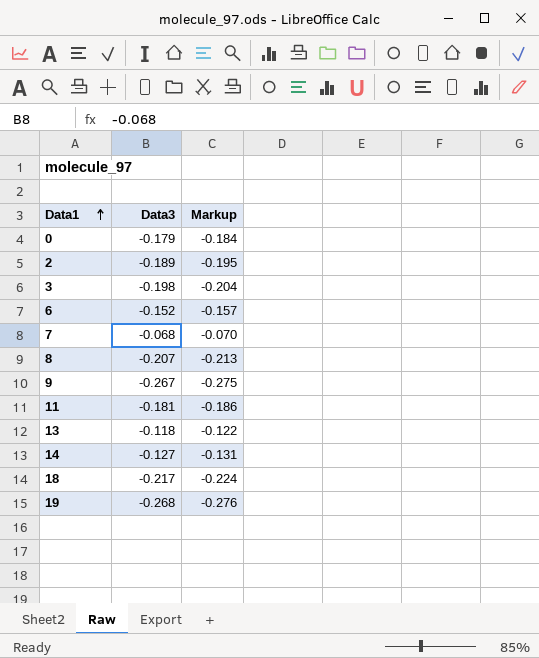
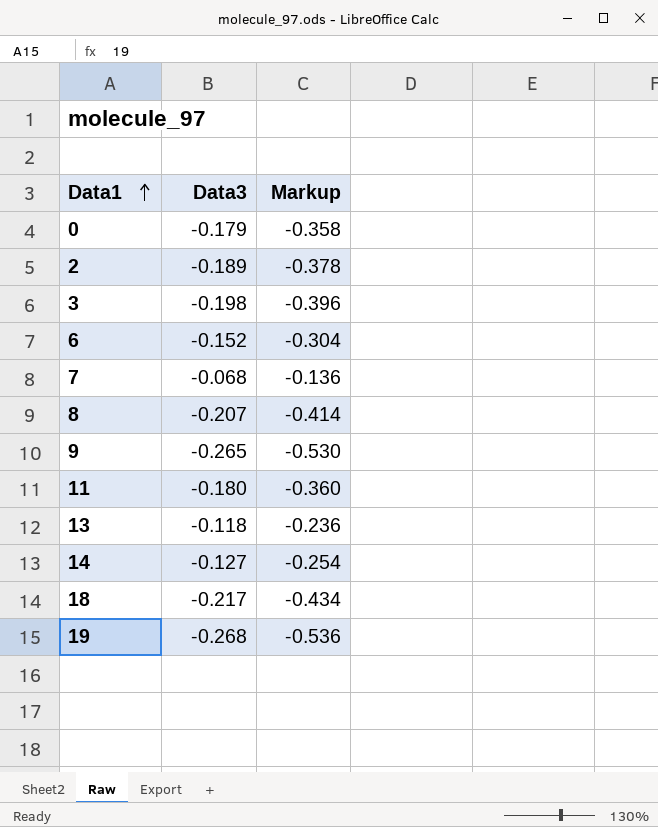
column Markup | formula: [Data3] * 1.03 -> [Data3] * 2
9 | Data3: -0.267 -> -0.265
11 | Data3: -0.181 -> -0.180

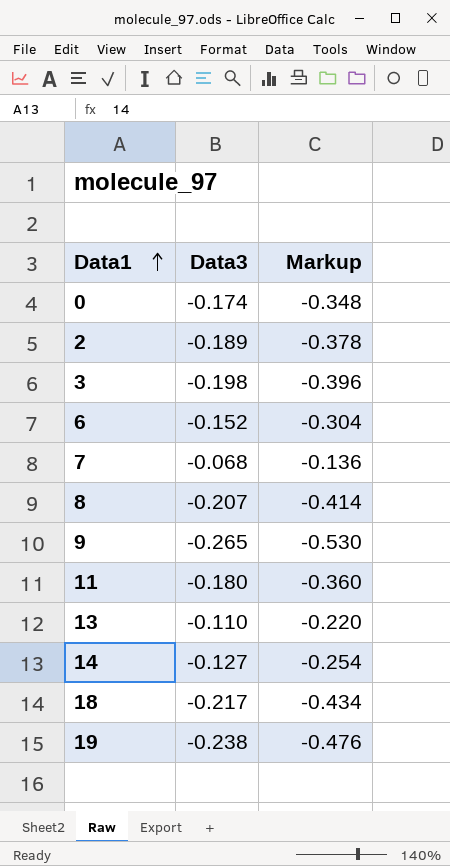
0 | Data3: -0.179 -> -0.174
0 | Markup: -0.358 -> -0.348
13 | Data3: -0.118 -> -0.110
13 | Markup: -0.236 -> -0.220
19 | Data3: -0.268 -> -0.238
19 | Markup: -0.536 -> -0.476

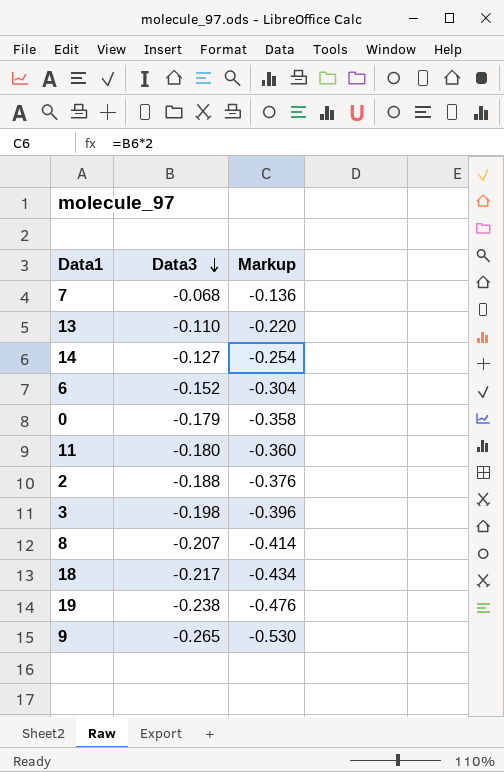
row order: Data1 ascending -> Data3 descending
0 | Data3: -0.174 -> -0.179
0 | Markup: -0.348 -> -0.358
2 | Data3: -0.189 -> -0.188
2 | Markup: -0.378 -> -0.376

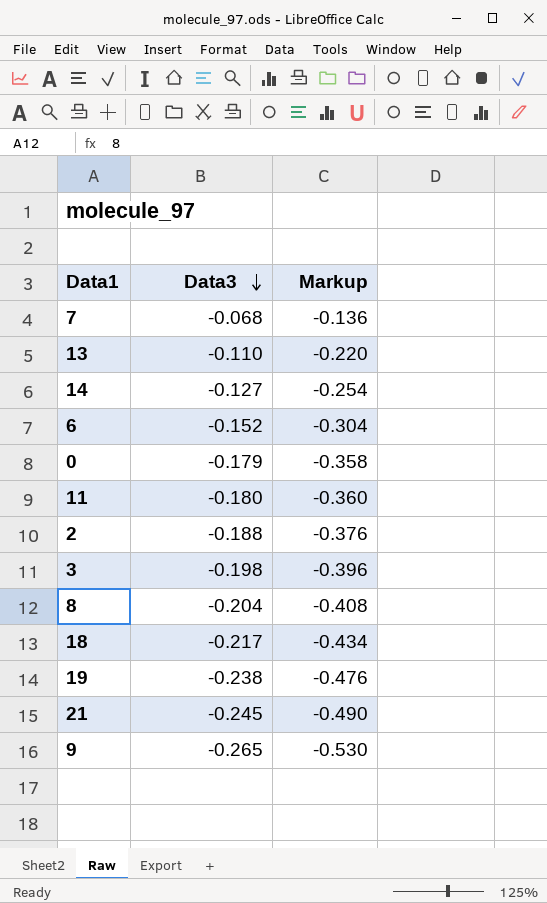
8 | Data3: -0.207 -> -0.204
8 | Markup: -0.414 -> -0.408
row 21: none -> -0.245 | -0.490

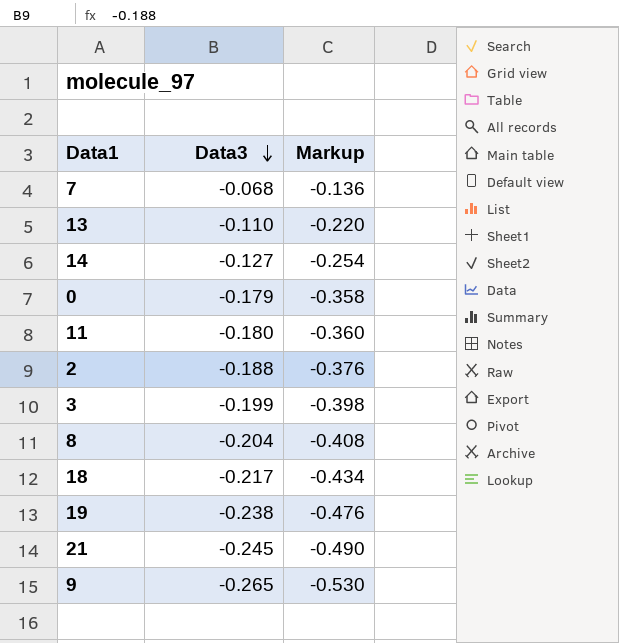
row 6: -0.152 | -0.304 -> none
3 | Data3: -0.198 -> -0.199
3 | Markup: -0.396 -> -0.398

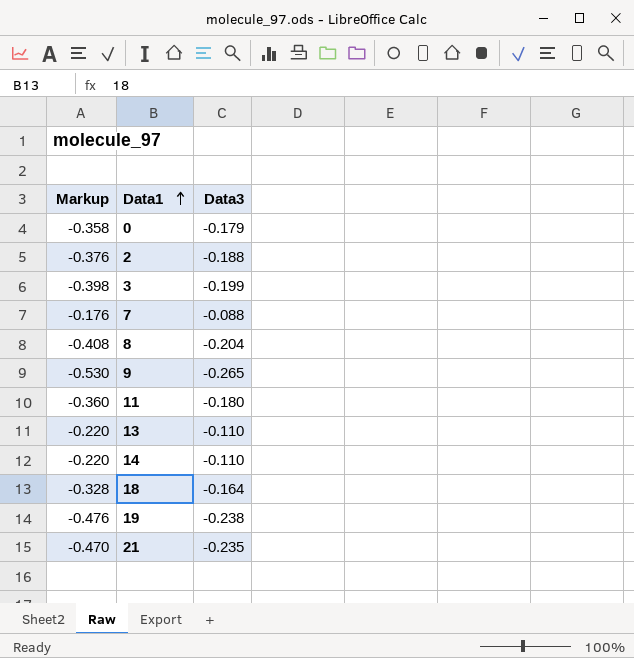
row order: Data3 descending -> Data1 ascending
column Markup | position: 3 -> 1
7 | Markup: -0.136 -> -0.176
7 | Data3: -0.068 -> -0.088
14 | Markup: -0.254 -> -0.220
14 | Data3: -0.127 -> -0.110
18 | Markup: -0.434 -> -0.328
18 | Data3: -0.217 -> -0.164
21 | Markup: -0.490 -> -0.470
21 | Data3: -0.245 -> -0.235

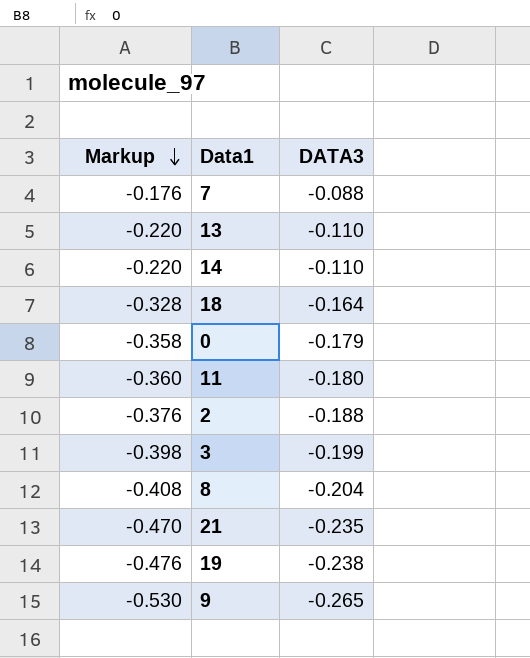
row order: Data1 ascending -> Markup descending
column name: Data3 -> DATA3

